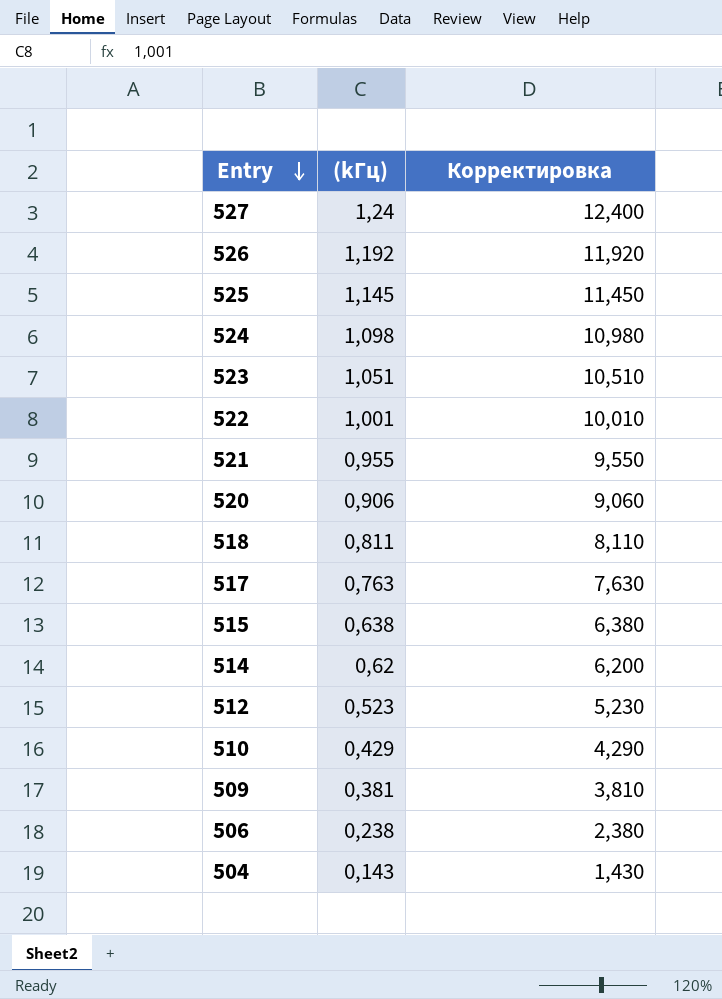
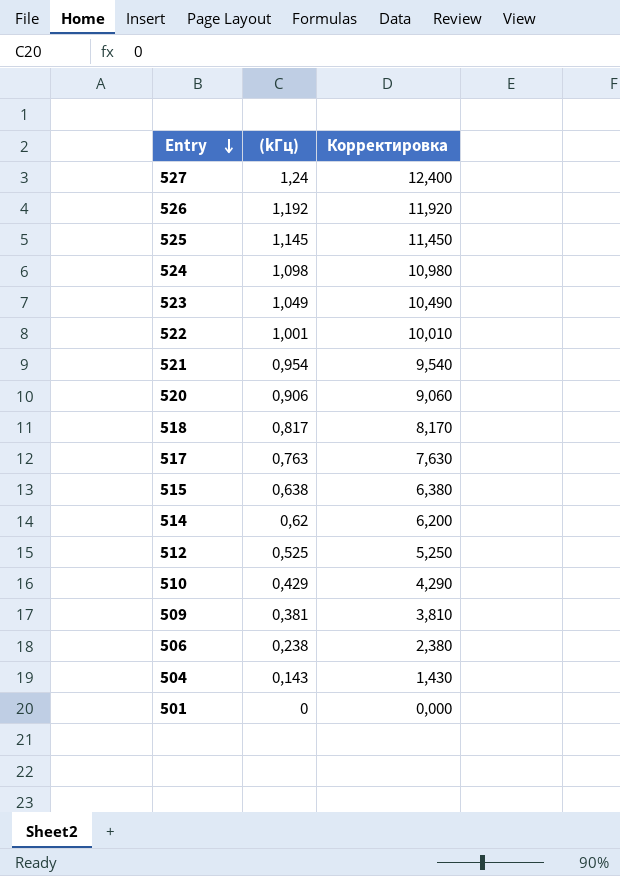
523 | (kГц): 1,051 -> 1,049
523 | Корректировка: 10,510 -> 10,490
521 | (kГц): 0,955 -> 0,954
521 | Корректировка: 9,550 -> 9,540
518 | (kГц): 0,811 -> 0,817
518 | Корректировка: 8,110 -> 8,170
512 | (kГц): 0,523 -> 0,525
512 | Корректировка: 5,230 -> 5,250
row 501: none -> 0 | 0,000

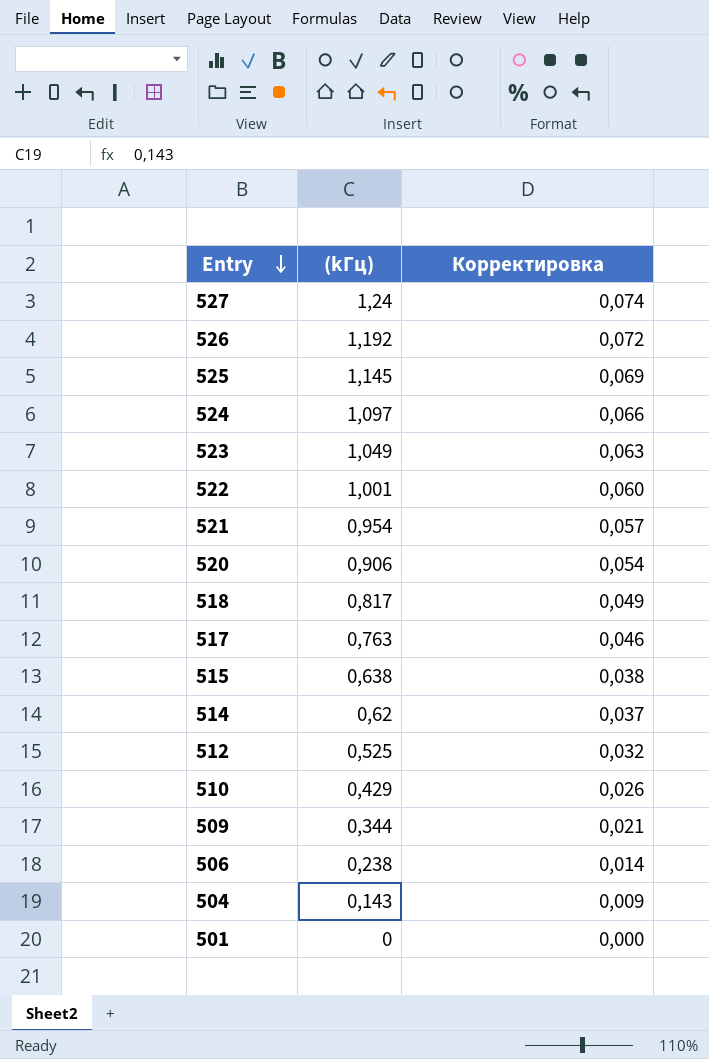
column Корректировка | formula: [(kГц)] * 10 -> [(kГц)] * 0,06
524 | (kГц): 1,098 -> 1,097
509 | (kГц): 0,381 -> 0,344

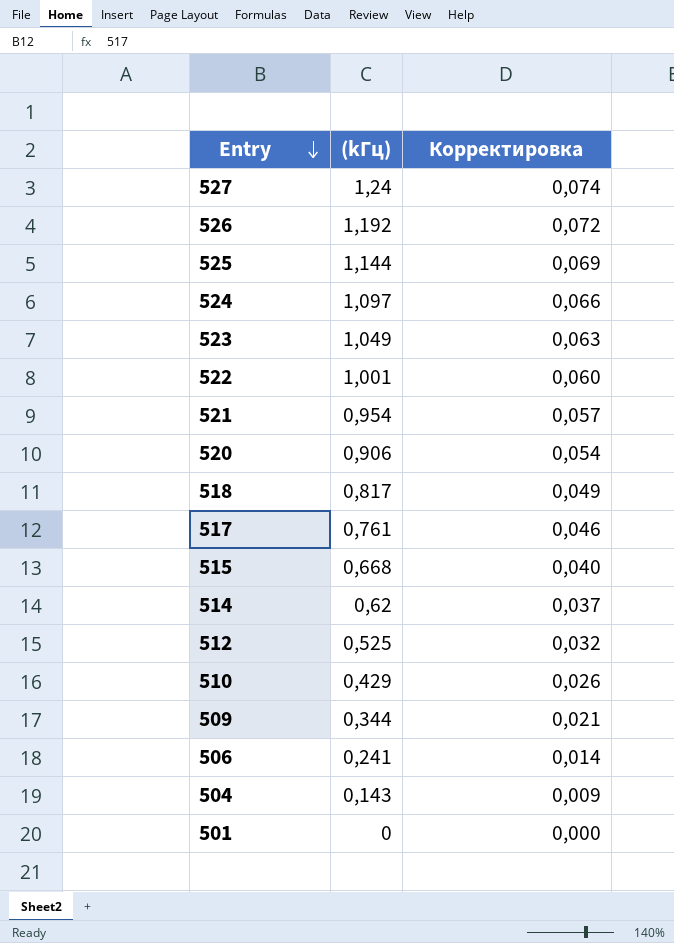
525 | (kГц): 1,145 -> 1,144
517 | (kГц): 0,763 -> 0,761
515 | (kГц): 0,638 -> 0,668
515 | Корректировка: 0,038 -> 0,040
506 | (kГц): 0,238 -> 0,241

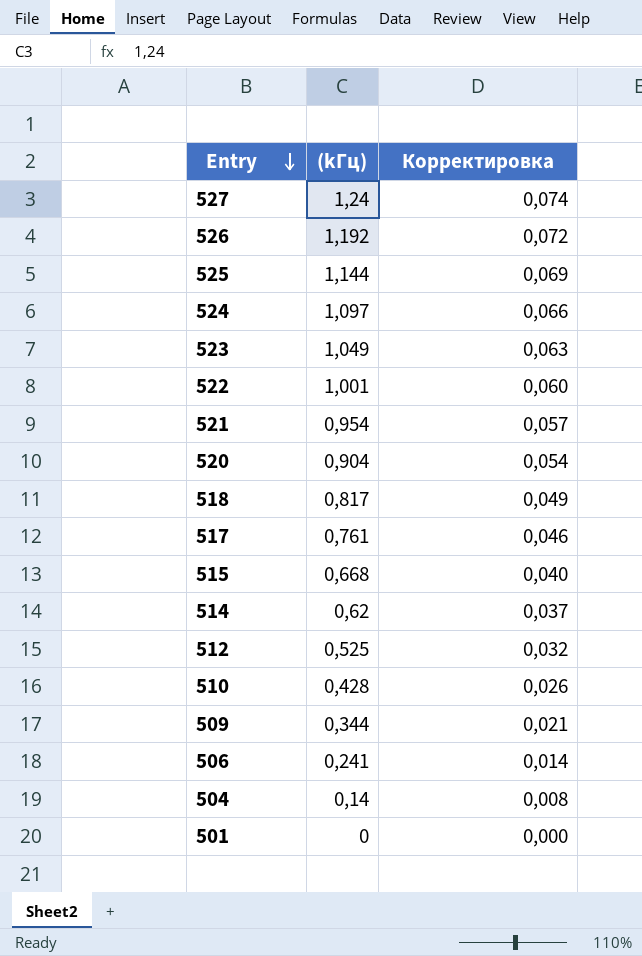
520 | (kГц): 0,906 -> 0,904
510 | (kГц): 0,429 -> 0,428
504 | (kГц): 0,143 -> 0,14
504 | Корректировка: 0,009 -> 0,008

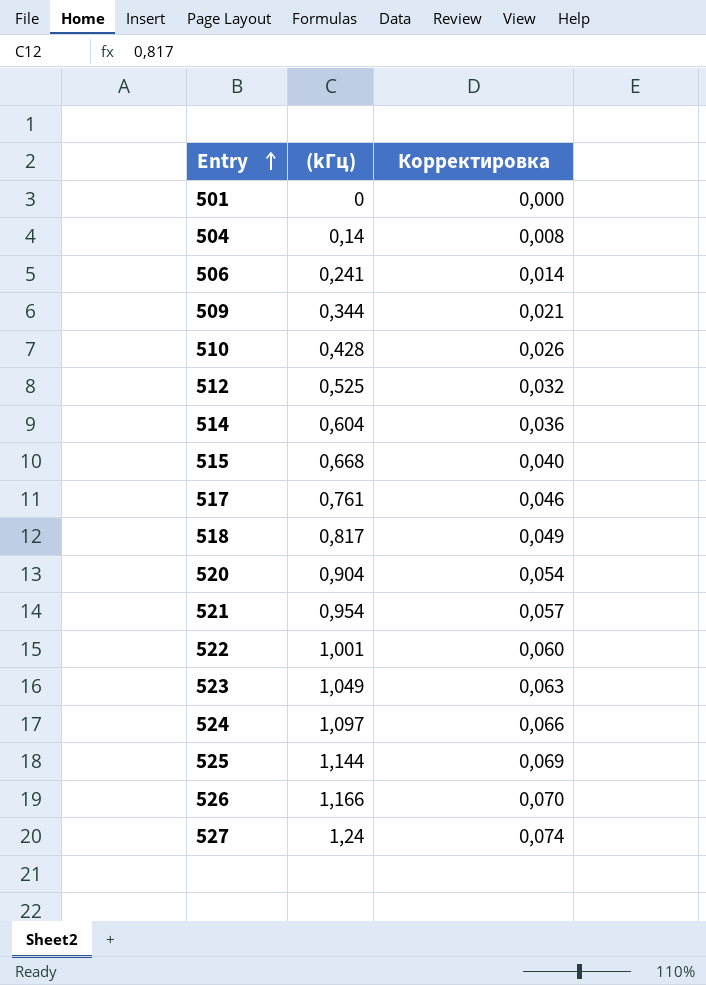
row order: Entry descending -> Entry ascending
514 | (kГц): 0,62 -> 0,604
514 | Корректировка: 0,037 -> 0,036
526 | (kГц): 1,192 -> 1,166
526 | Корректировка: 0,072 -> 0,070

